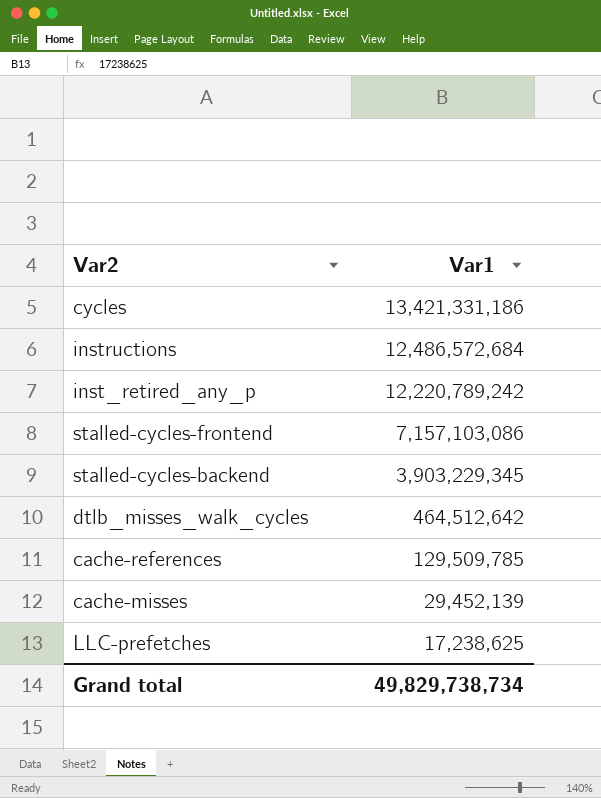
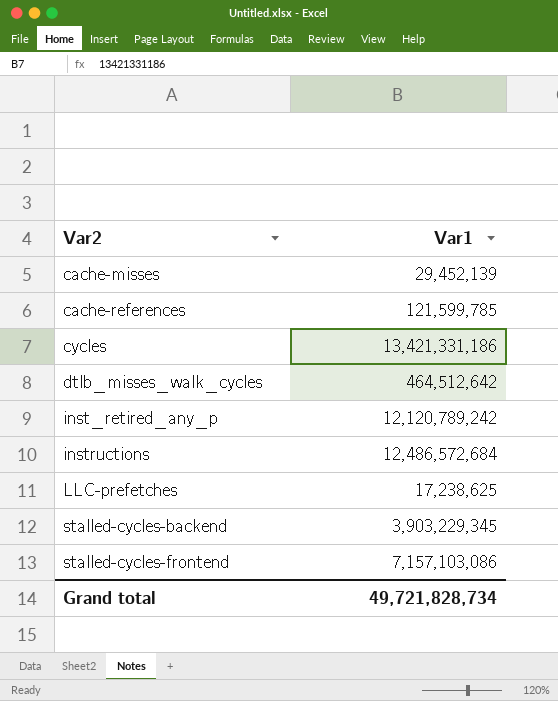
row order: Var1 descending -> Var2 ascending
cache-references | Var1: 129,509,785 -> 121,599,785
inst_retired_any_p | Var1: 12,220,789,242 -> 12,120,789,242
Grand total | Var1: 49,829,738,734 -> 49,721,828,734

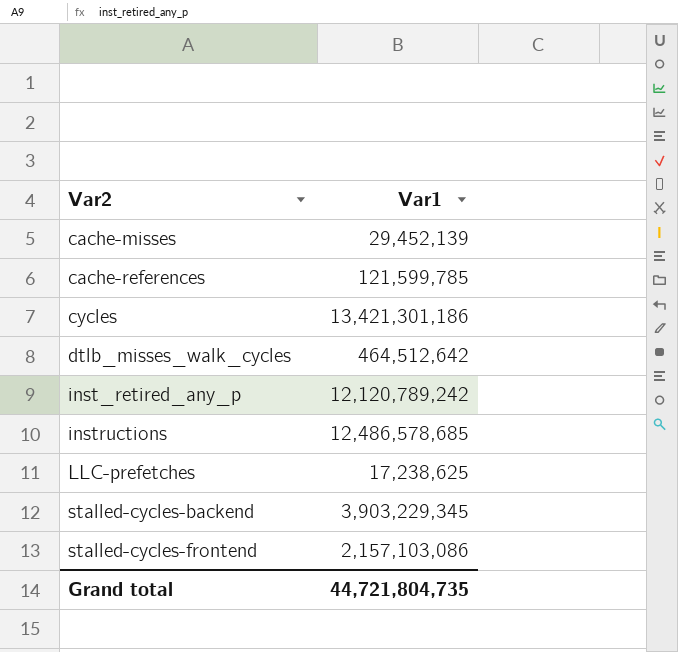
cycles | Var1: 13,421,331,186 -> 13,421,301,186
instructions | Var1: 12,486,572,684 -> 12,486,578,685
stalled-cycles-frontend | Var1: 7,157,103,086 -> 2,157,103,086
Grand total | Var1: 49,721,828,734 -> 44,721,804,735

